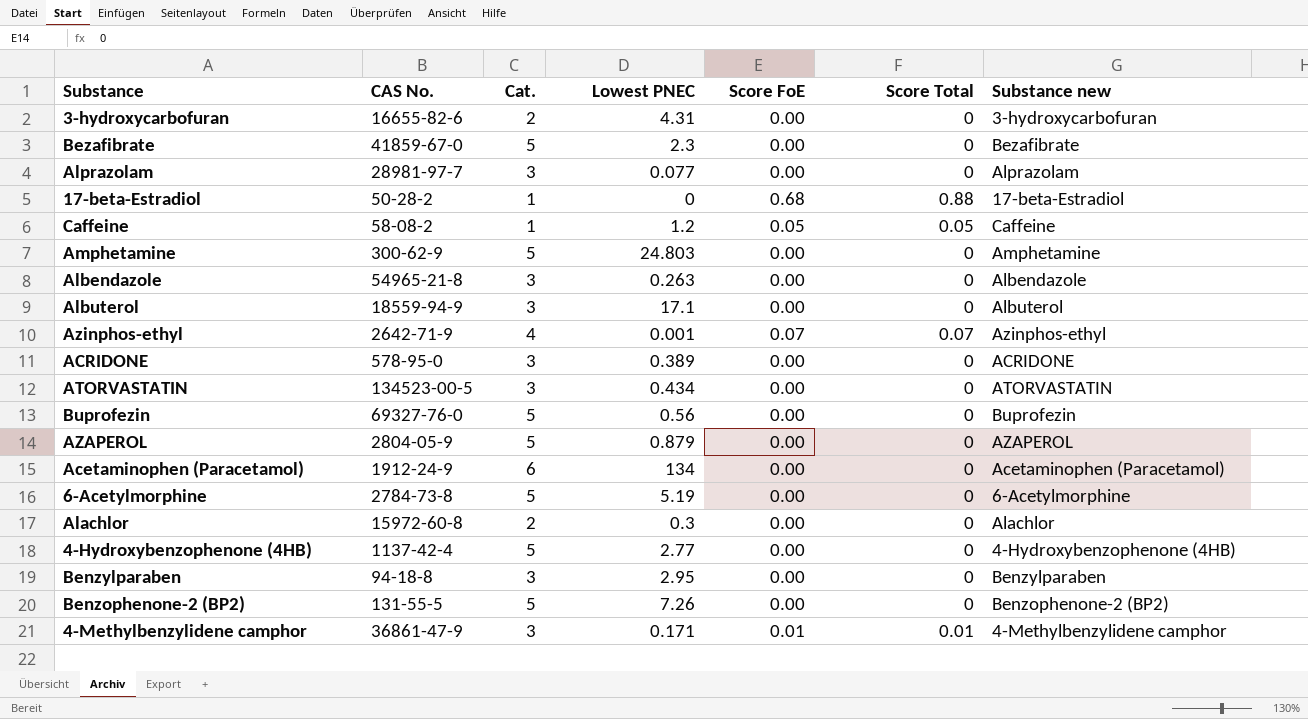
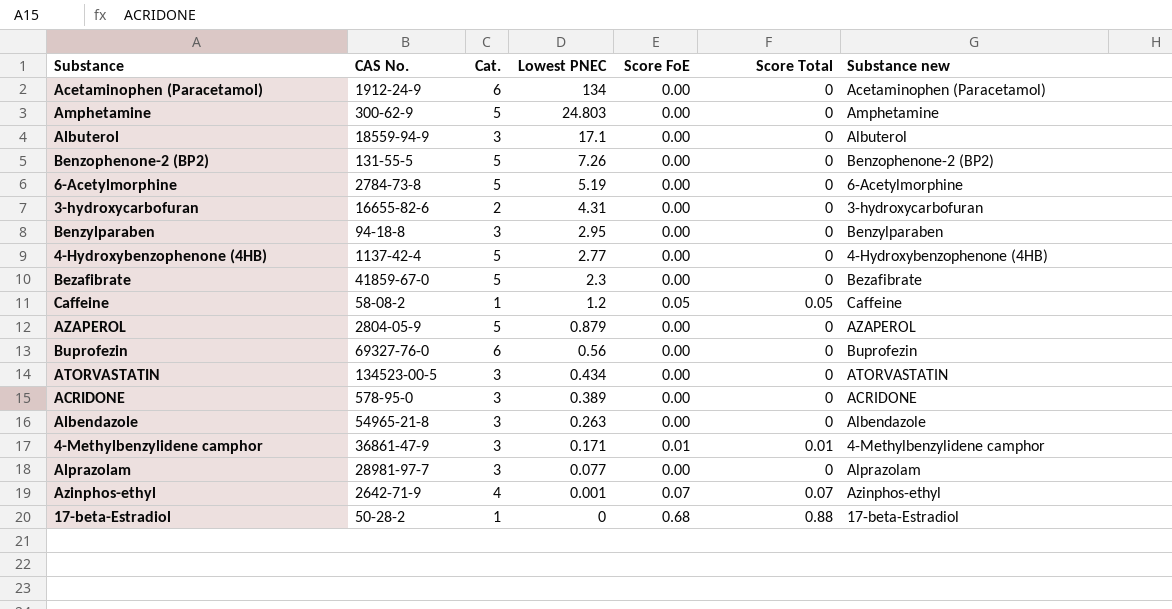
row order: none -> Lowest PNEC descending
row Alachlor: 15972-60-8 | 2 | 0.3 | 0.00 | 0 | Alachlor -> none
Buprofezin | Cat.: 5 -> 6

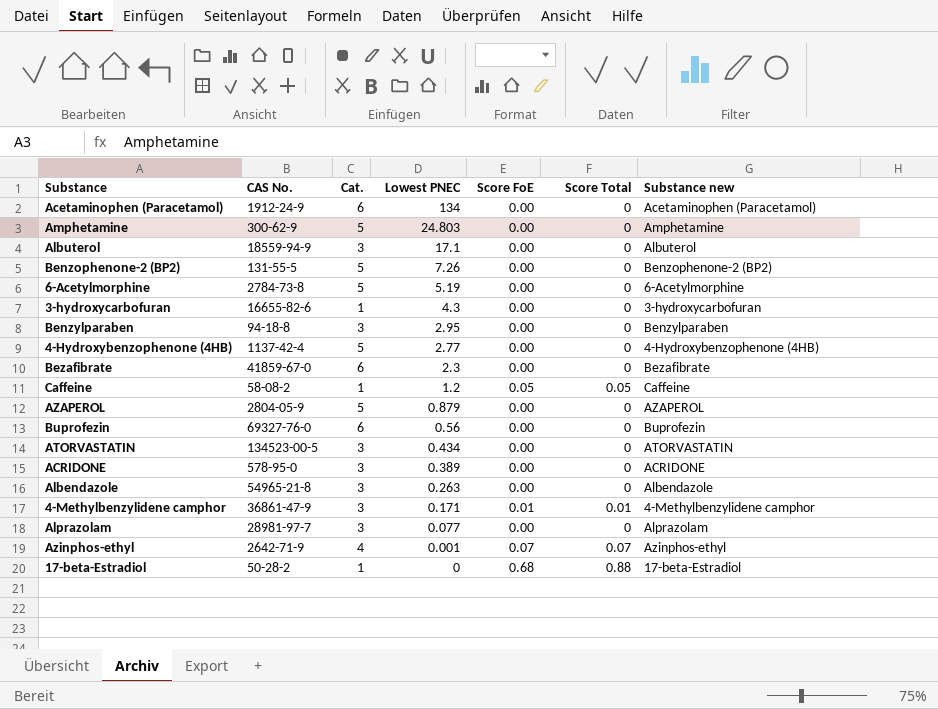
3-hydroxycarbofuran | Cat.: 2 -> 1
3-hydroxycarbofuran | Lowest PNEC: 4.31 -> 4.3
Bezafibrate | Cat.: 5 -> 6

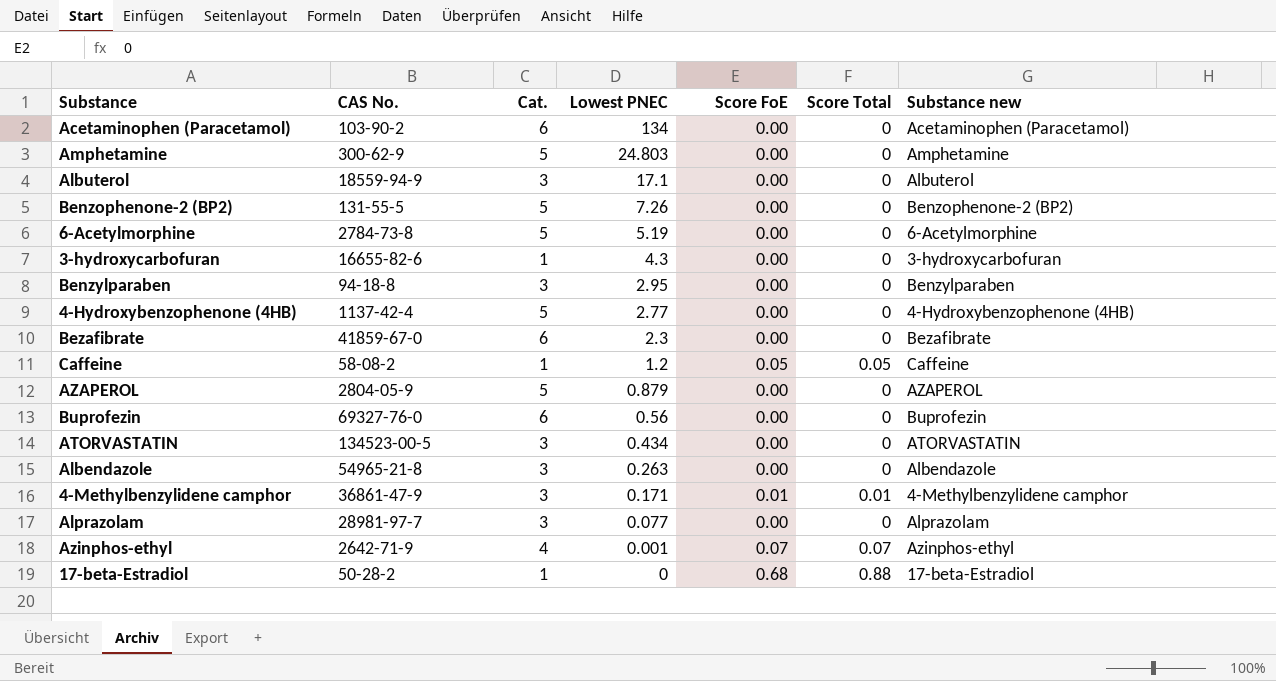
row ACRIDONE: 578-95-0 | 3 | 0.389 | 0.00 | 0 | ACRIDONE -> none
Acetaminophen (Paracetamol) | CAS No.: 1912-24-9 -> 103-90-2

